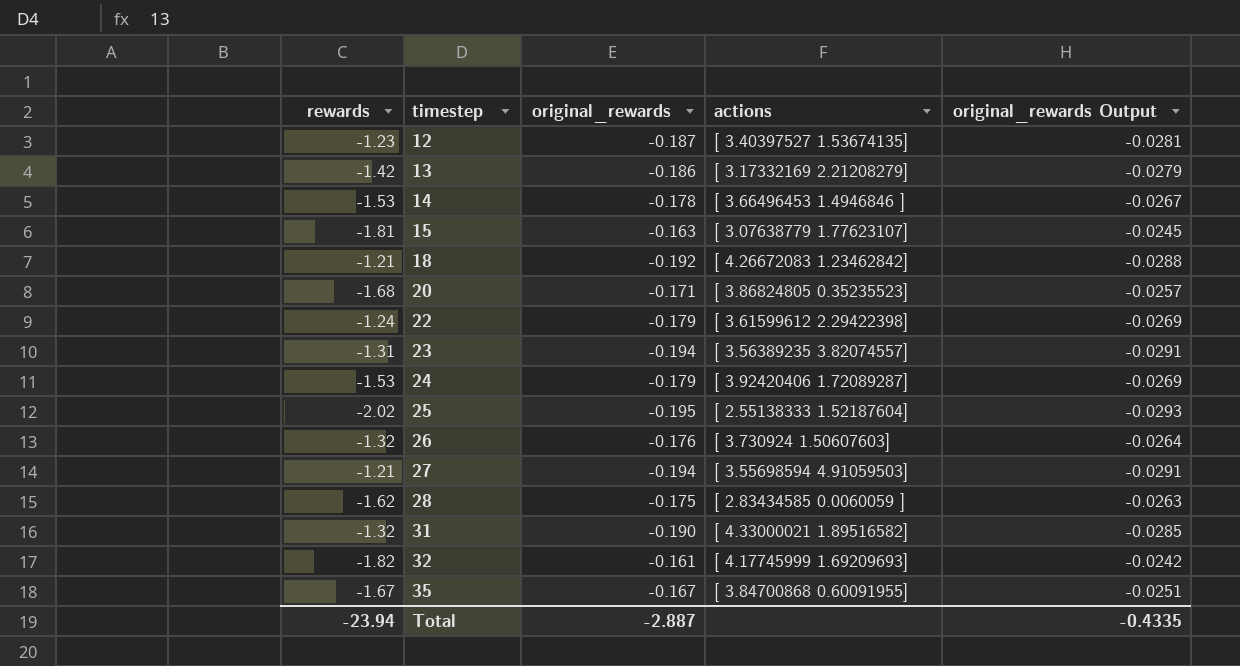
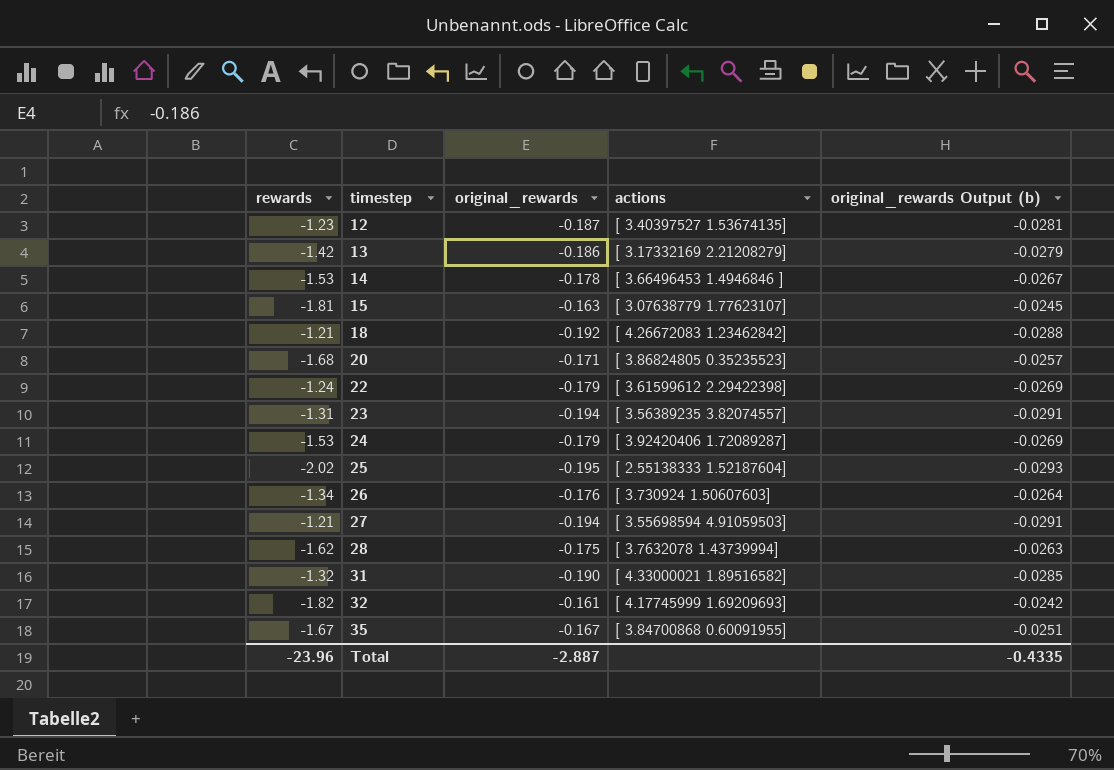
column name: original_rewards Output -> original_rewards Output (b)
26 | rewards: -1.32 -> -1.34
28 | actions: [ 2.83434585 0.0060059 ] -> [ 3.7632078 1.43739994]
Total | rewards: -23.94 -> -23.96

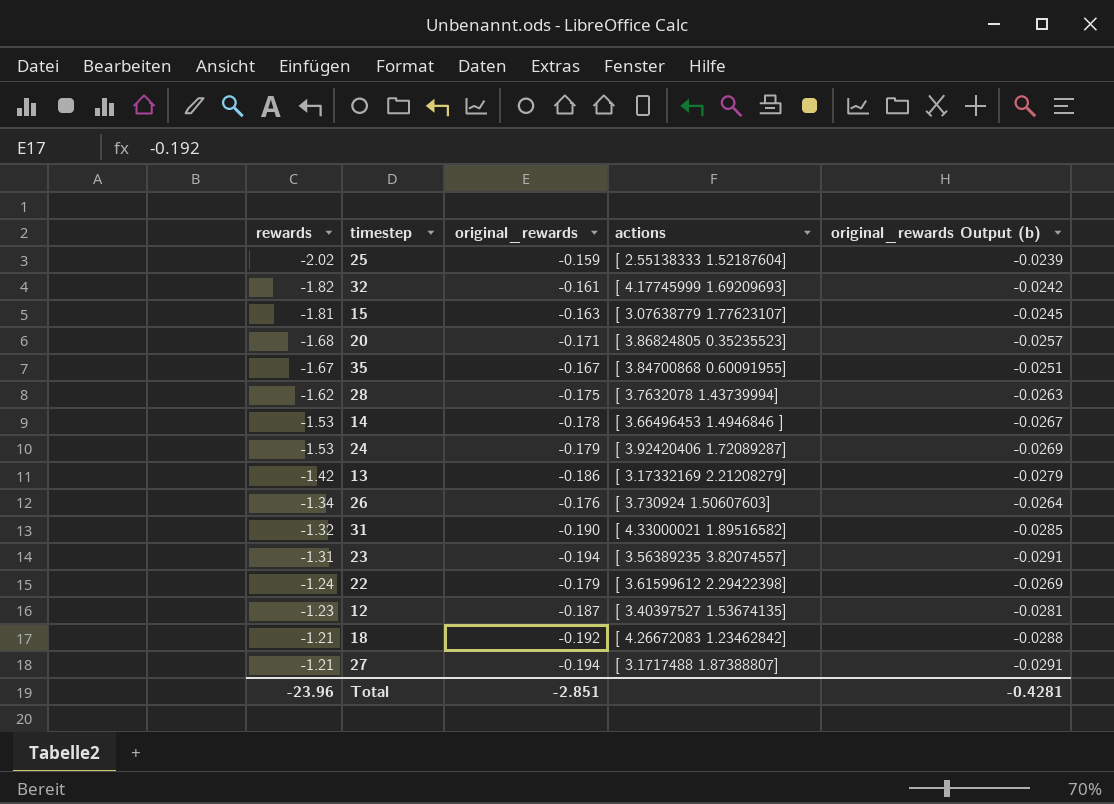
row order: timestep ascending -> rewards ascending
25 | original_rewards: -0.195 -> -0.159
25 | original_rewards Output (b): -0.0293 -> -0.0239
27 | actions: [ 3.55698594 4.91059503] -> [ 3.1717488 1.87388807]
Total | original_rewards: -2.887 -> -2.851
Total | original_rewards Output (b): -0.4335 -> -0.4281

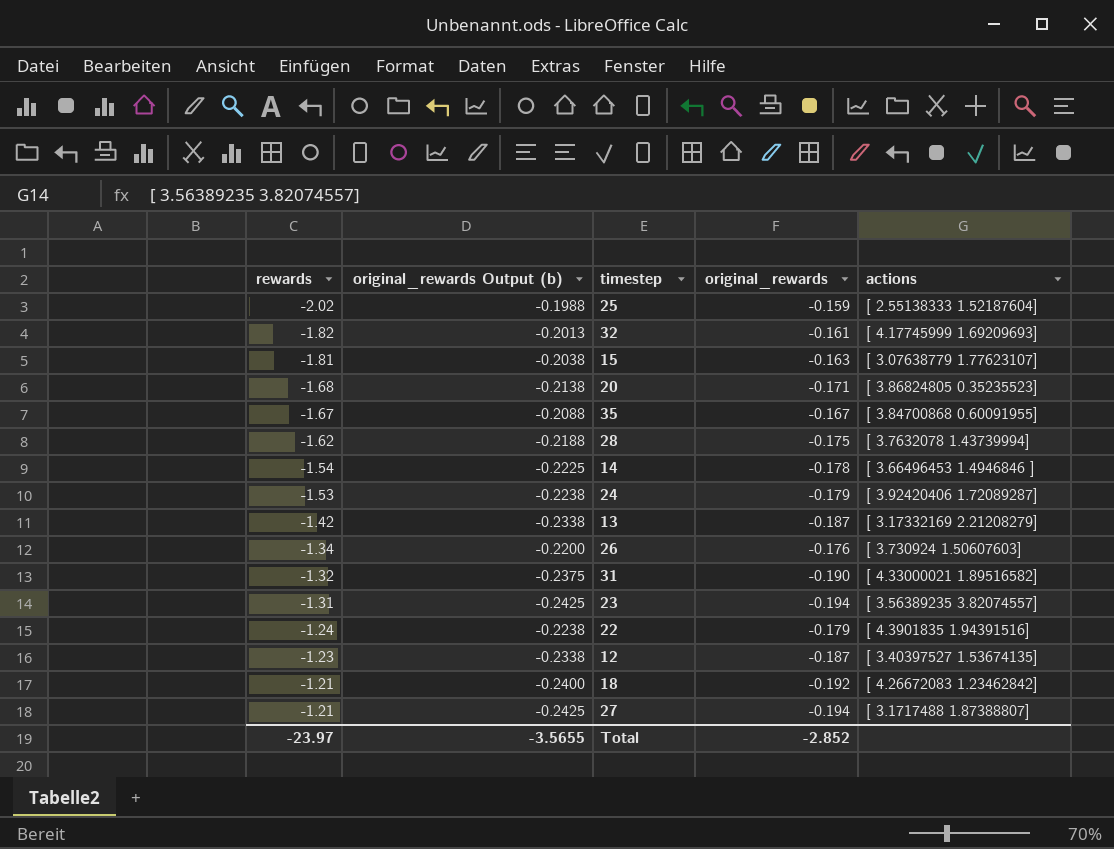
column original_rewards Output (b) | formula: [original_rewards] * 0.15 -> [original_rewards] * 1.25
column original_rewards Output (b) | position: 5 -> 2
14 | rewards: -1.53 -> -1.54
13 | original_rewards: -0.186 -> -0.187
22 | actions: [ 3.61599612 2.29422398] -> [ 4.3901835 1.94391516]
Total | rewards: -23.96 -> -23.97
Total | original_rewards Output (b): -0.4281 -> -3.5655
Total | original_rewards: -2.851 -> -2.852

